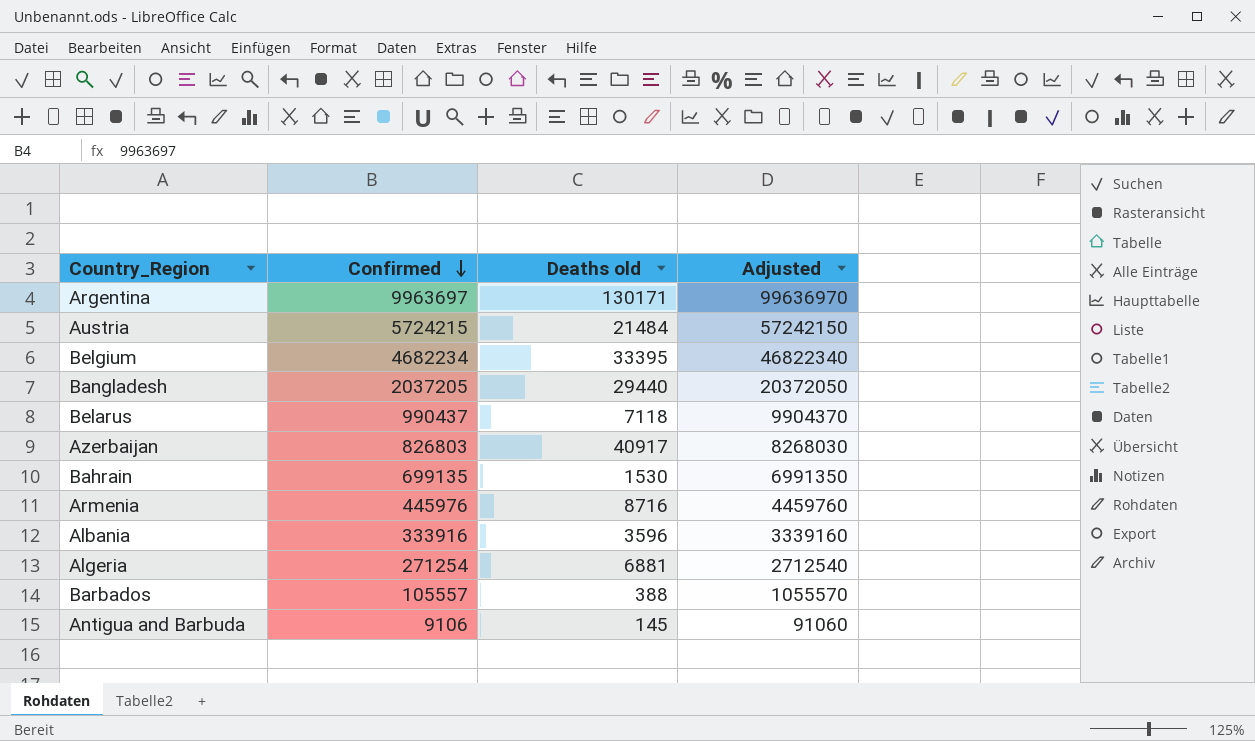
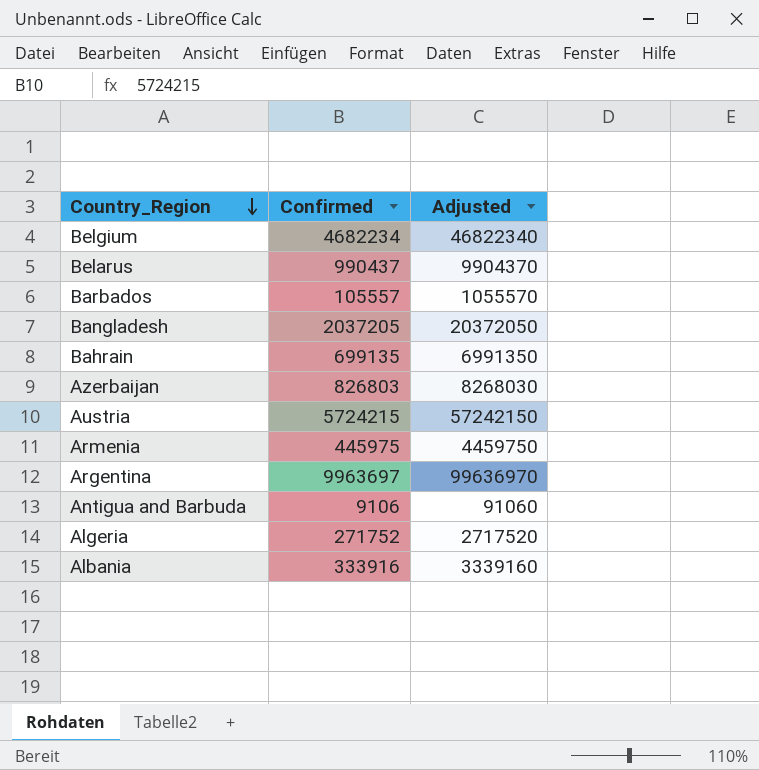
row order: Confirmed descending -> Country_Region descending
column Deaths old | position: 3 -> none
Armenia | Confirmed: 445976 -> 445975
Armenia | Adjusted: 4459760 -> 4459750
Algeria | Confirmed: 271254 -> 271752
Algeria | Adjusted: 2712540 -> 2717520

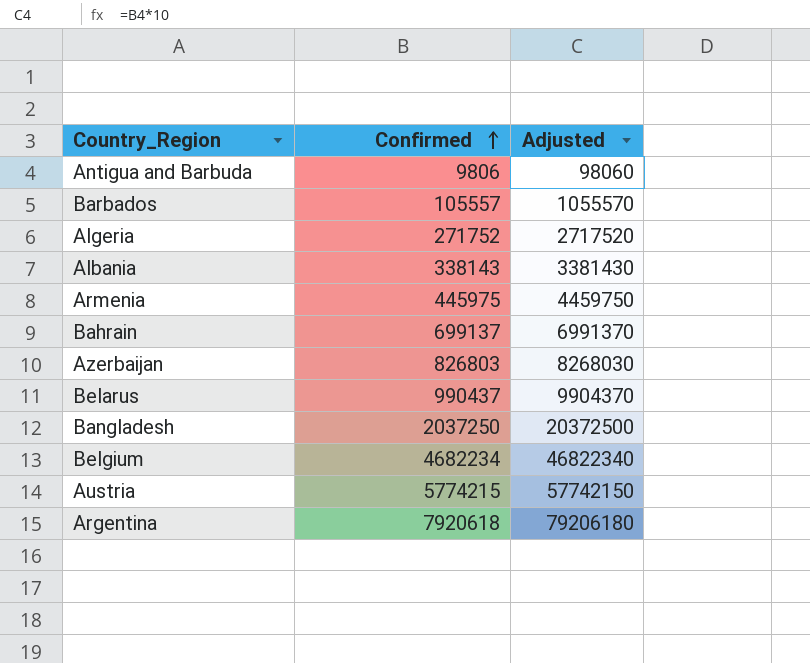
row order: Country_Region descending -> Confirmed ascending
Antigua and Barbuda | Confirmed: 9106 -> 9806
Antigua and Barbuda | Adjusted: 91060 -> 98060
Albania | Confirmed: 333916 -> 338143
Albania | Adjusted: 3339160 -> 3381430
Bahrain | Confirmed: 699135 -> 699137
Bahrain | Adjusted: 6991350 -> 6991370
Bangladesh | Confirmed: 2037205 -> 2037250
Bangladesh | Adjusted: 20372050 -> 20372500
Austria | Confirmed: 5724215 -> 5774215
Austria | Adjusted: 57242150 -> 57742150
Argentina | Confirmed: 9963697 -> 7920618
Argentina | Adjusted: 99636970 -> 79206180

